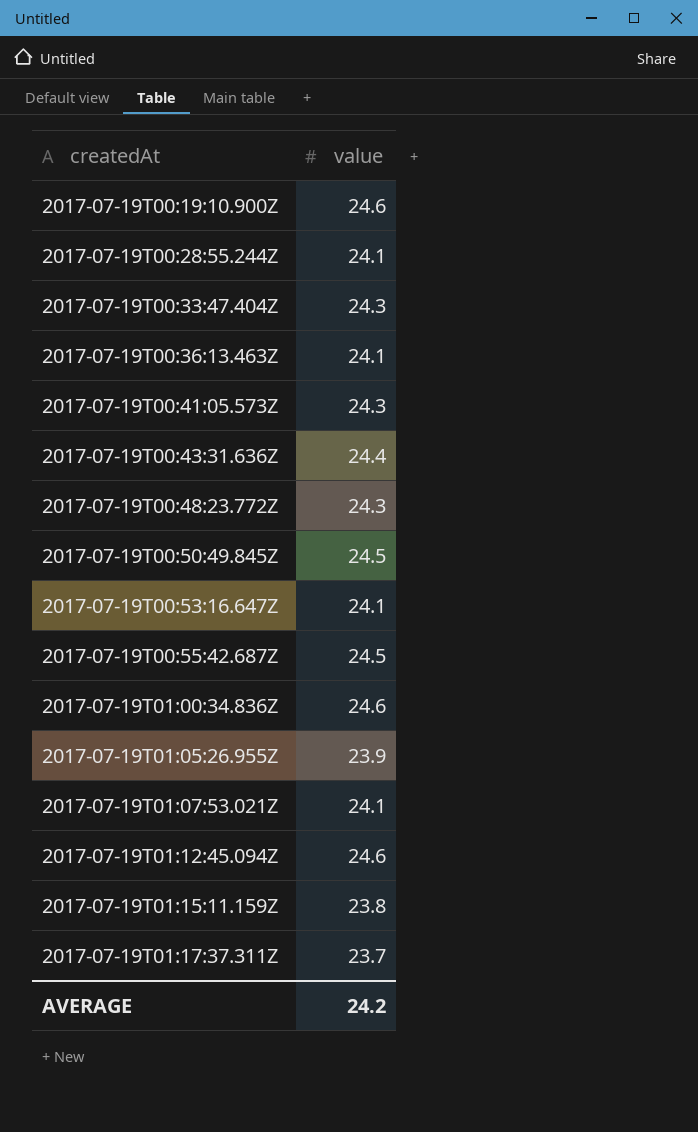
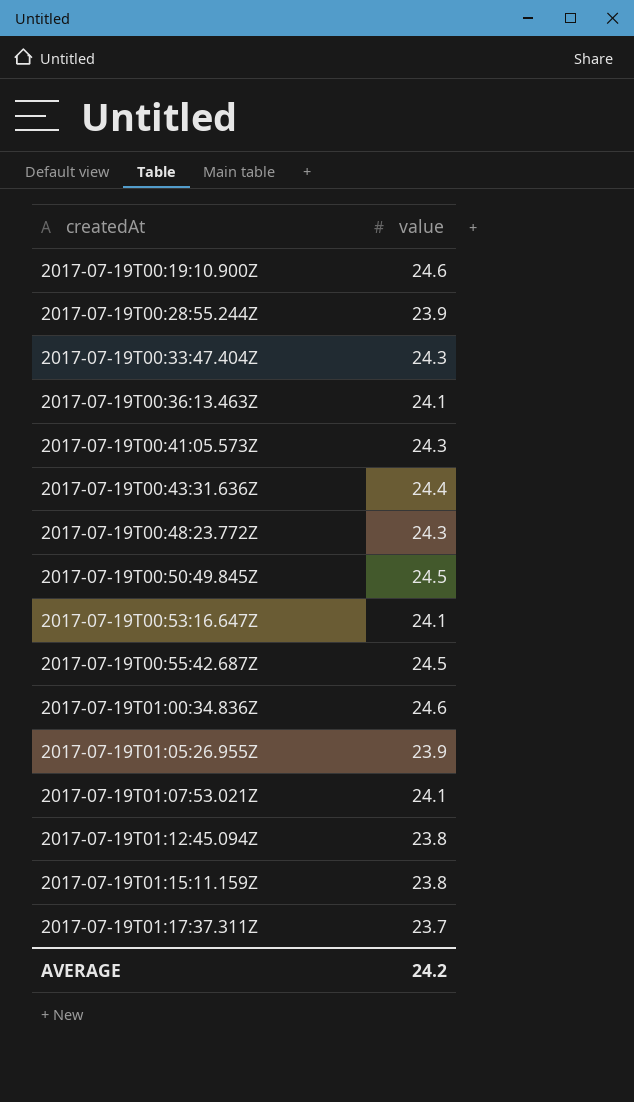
2017-07-19T00:28:55.244Z | value: 24.1 -> 23.9
2017-07-19T01:12:45.094Z | value: 24.6 -> 23.8

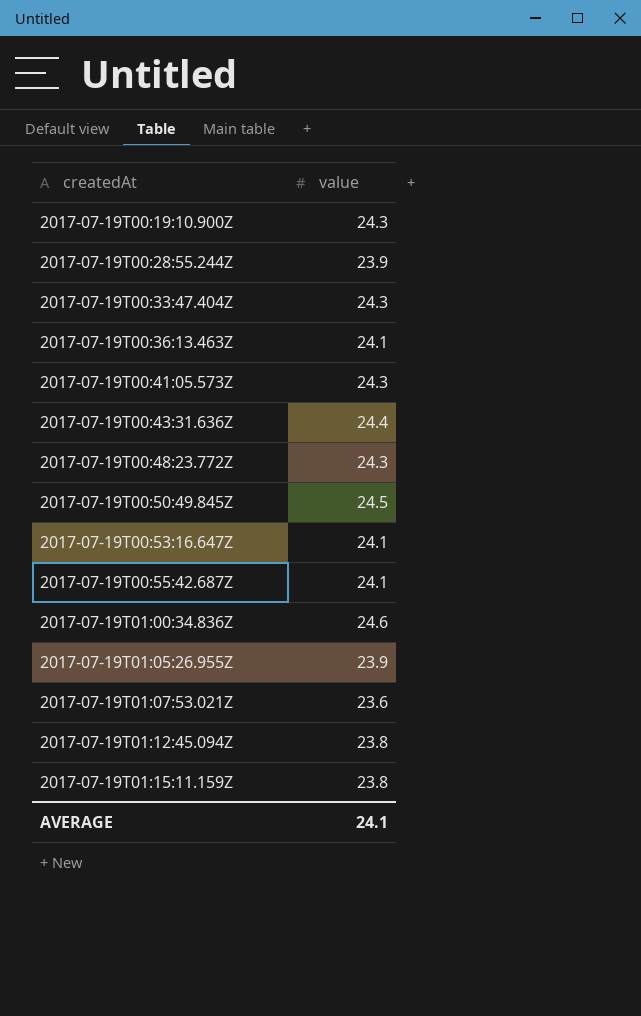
row 2017-07-19T01:17:37.311Z: 23.7 -> none
2017-07-19T00:19:10.900Z | value: 24.6 -> 24.3
2017-07-19T00:55:42.687Z | value: 24.5 -> 24.1
2017-07-19T01:07:53.021Z | value: 24.1 -> 23.6
AVERAGE | value: 24.2 -> 24.1

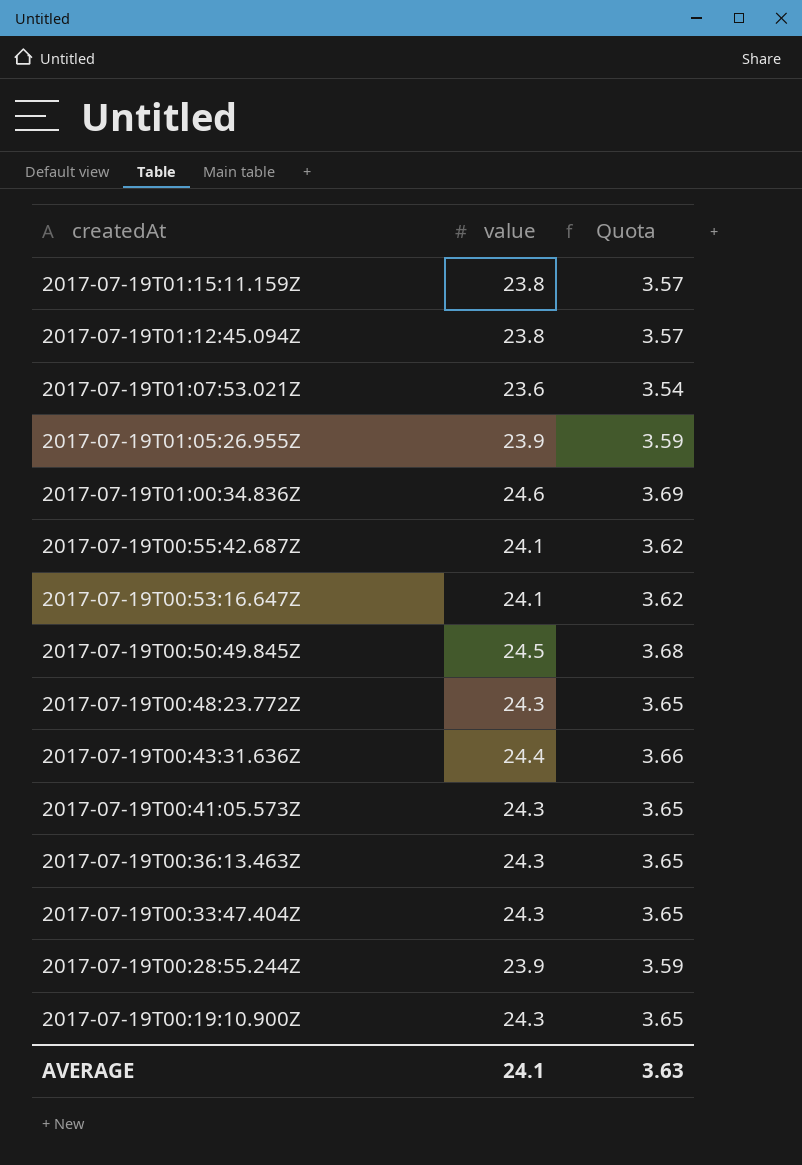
row order: createdAt ascending -> createdAt descending
column Quota | formula: none -> [value] * 0.15
2017-07-19T00:36:13.463Z | value: 24.1 -> 24.3

